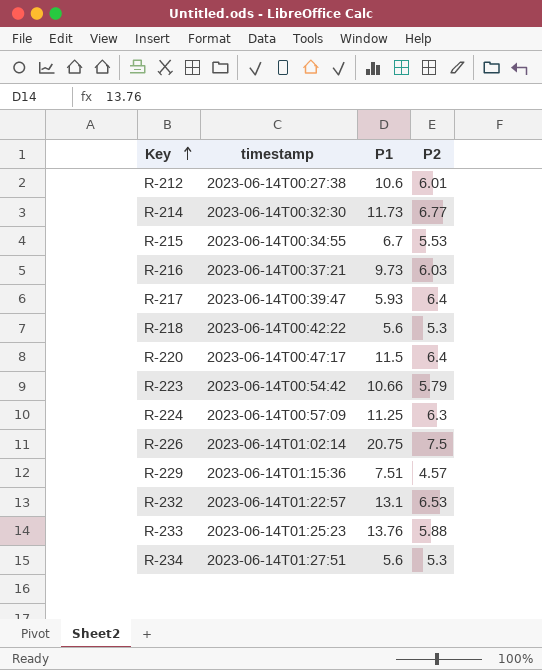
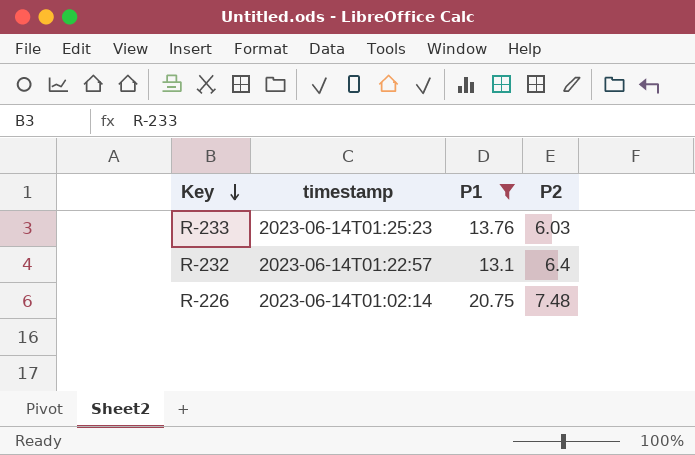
filter: none -> P1 >= 13.1
row order: Key ascending -> Key descending
R-233 | P2: 5.88 -> 6.03
R-232 | P2: 6.53 -> 6.4
R-226 | P2: 7.5 -> 7.48

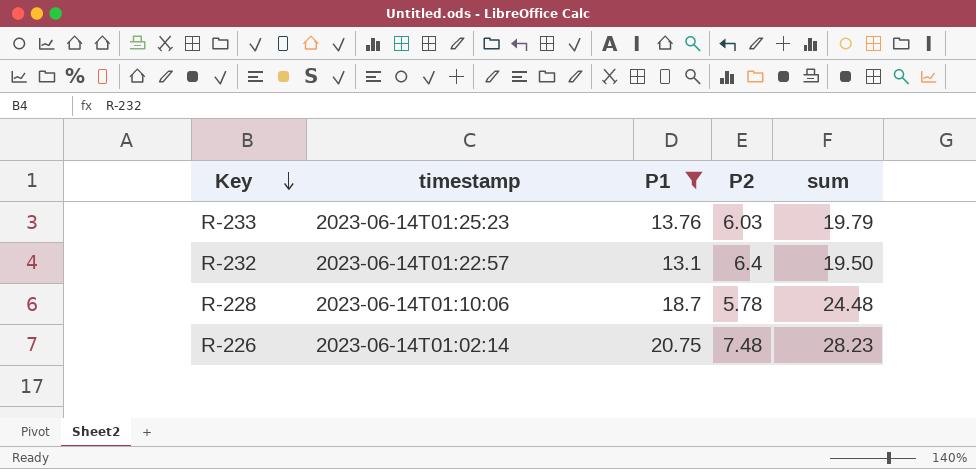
column sum | formula: none -> [P1] + [P2]
row R-228: none -> 2023-06-14T01:10:06 | 18.7 | 5.78 | 24.48

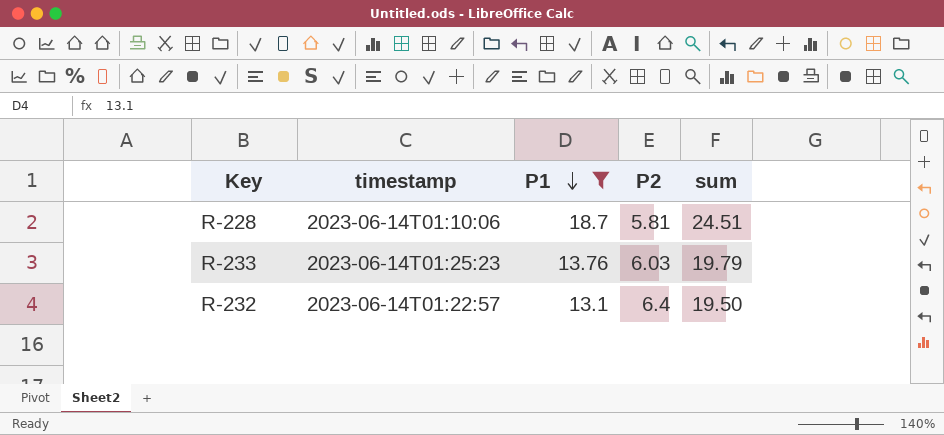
row order: Key descending -> P1 descending
row R-226: 2023-06-14T01:02:14 | 20.75 | 7.48 | 28.23 -> none
R-228 | P2: 5.78 -> 5.81
R-228 | sum: 24.48 -> 24.51

